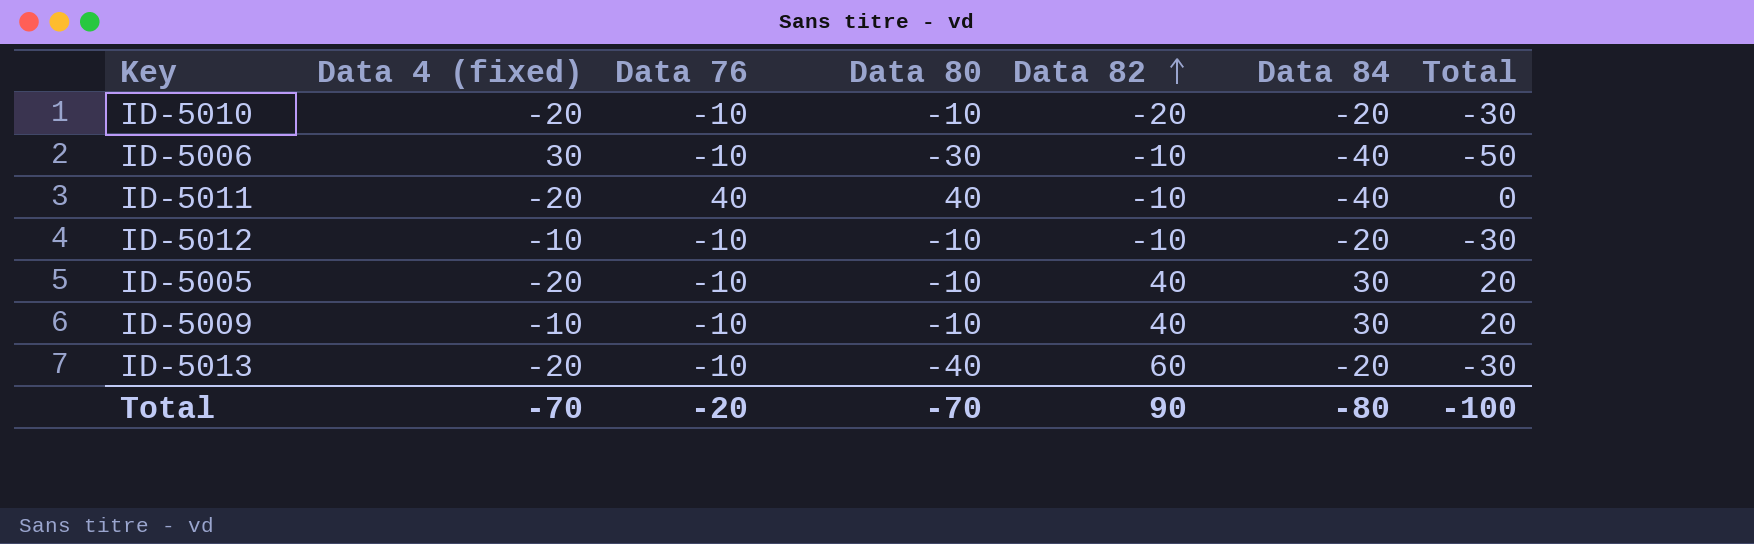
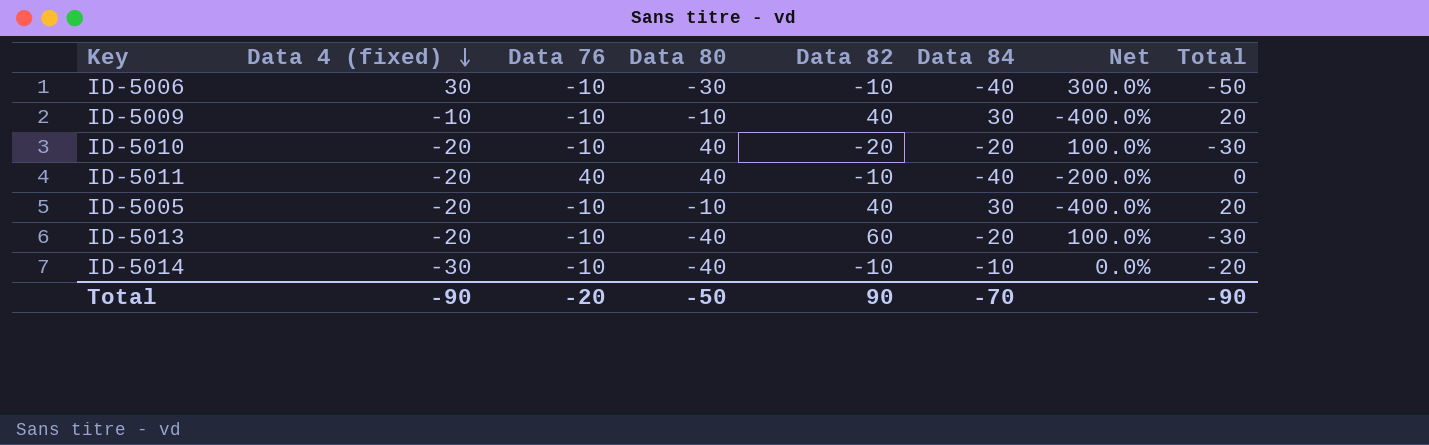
row order: Data 82 ascending -> Data 4 (fixed) descending
column Net | formula: none -> ([Data 84] - [Data 76]) / [Data 76]
row ID-5012: -10 | -10 | -10 | -10 | -20 | -30 -> none
ID-5010 | Data 80: -10 -> 40
row ID-5014: none -> -30 | -10 | -40 | -10 | -10 | 0.0% | -20
Total | Data 4 (fixed): -70 -> -90
Total | Data 80: -70 -> -50
Total | Data 84: -80 -> -70
Total | Total: -100 -> -90

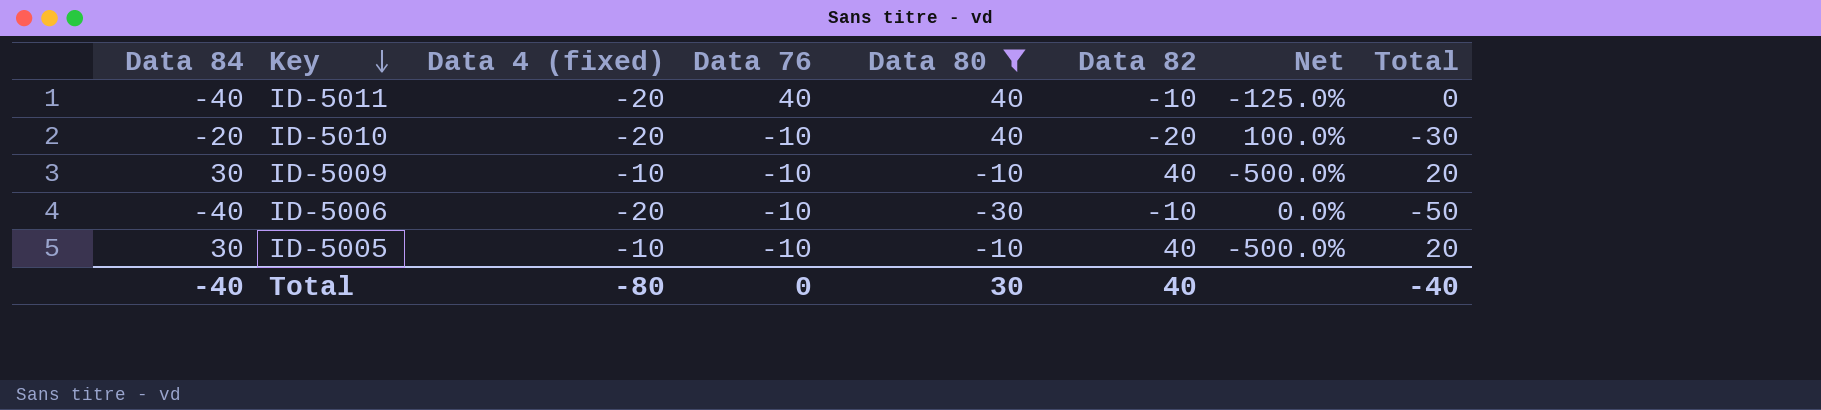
filter: none -> Data 80 != -40
row order: Data 4 (fixed) descending -> Key descending
column Data 84 | position: 6 -> 1
column Net | formula: ([Data 84] - [Data 76]) / [Data 76] -> ([Data 82] - [Data 76]) / [Data 76]
ID-5006 | Data 4 (fixed): 30 -> -20
ID-5005 | Data 4 (fixed): -20 -> -10
Total | Data 84: -70 -> -40
Total | Data 4 (fixed): -90 -> -80
Total | Data 76: -20 -> 0
Total | Data 80: -50 -> 30
Total | Data 82: 90 -> 40
Total | Total: -90 -> -40

